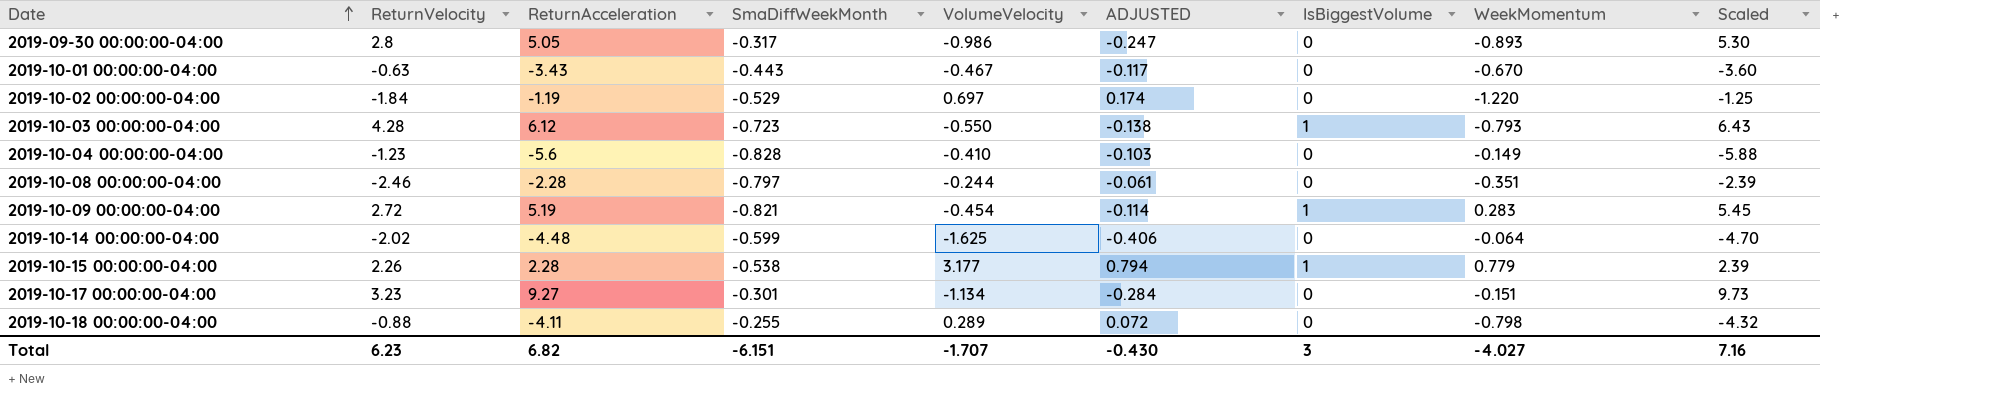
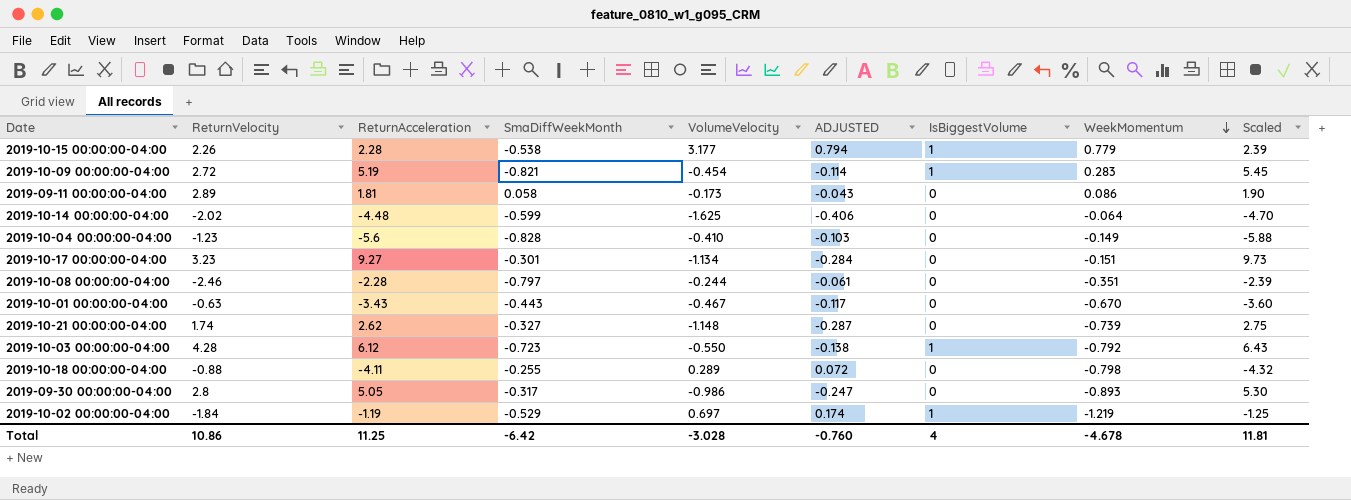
row order: Date ascending -> WeekMomentum descending
row 2019-09-11 00:00:00-04:00: none -> 2.89 | 1.81 | 0.058 | -0.173 | -0.043 | 0 | 0.086 | 1.90
row 2019-10-21 00:00:00-04:00: none -> 1.74 | 2.62 | -0.327 | -1.148 | -0.287 | 0 | -0.739 | 2.75
2019-10-03 00:00:00-04:00 | WeekMomentum: -0.793 -> -0.792
2019-10-02 00:00:00-04:00 | IsBiggestVolume: 0 -> 1
2019-10-02 00:00:00-04:00 | WeekMomentum: -1.220 -> -1.219
Total | ReturnVelocity: 6.23 -> 10.86
Total | ReturnAcceleration: 6.82 -> 11.25
Total | SmaDiffWeekMonth: -6.151 -> -6.42
Total | VolumeVelocity: -1.707 -> -3.028
Total | ADJUSTED: -0.430 -> -0.760
Total | IsBiggestVolume: 3 -> 4
Total | WeekMomentum: -4.027 -> -4.678
Total | Scaled: 7.16 -> 11.81

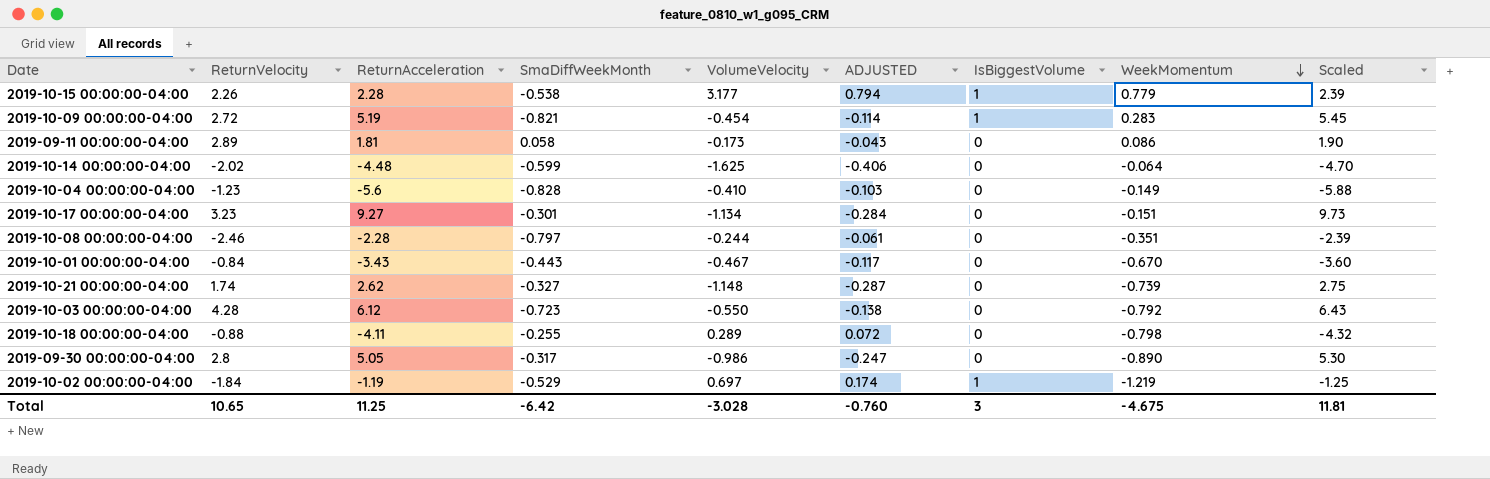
2019-10-01 00:00:00-04:00 | ReturnVelocity: -0.63 -> -0.84
2019-10-03 00:00:00-04:00 | IsBiggestVolume: 1 -> 0
2019-09-30 00:00:00-04:00 | WeekMomentum: -0.893 -> -0.890
Total | ReturnVelocity: 10.86 -> 10.65
Total | IsBiggestVolume: 4 -> 3
Total | WeekMomentum: -4.678 -> -4.675

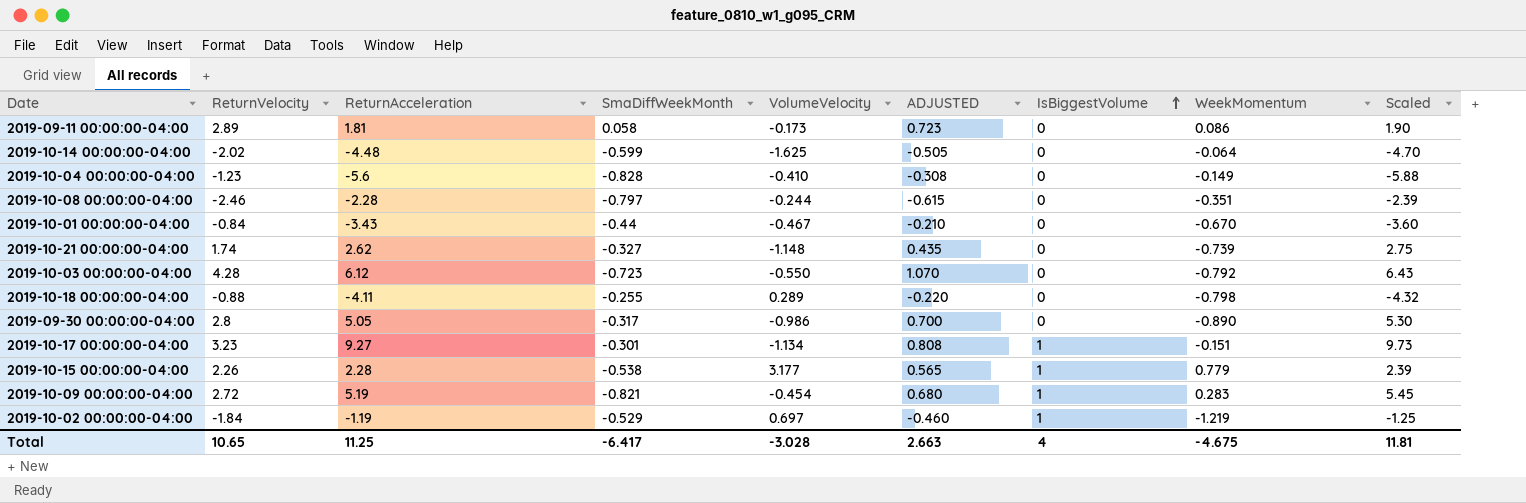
row order: WeekMomentum descending -> IsBiggestVolume ascending
column ADJUSTED | formula: [VolumeVelocity] * 0.25 -> [ReturnVelocity] * 0.25
2019-10-01 00:00:00-04:00 | SmaDiffWeekMonth: -0.443 -> -0.44
2019-10-17 00:00:00-04:00 | IsBiggestVolume: 0 -> 1
Total | SmaDiffWeekMonth: -6.42 -> -6.417
Total | ADJUSTED: -0.760 -> 2.663
Total | IsBiggestVolume: 3 -> 4

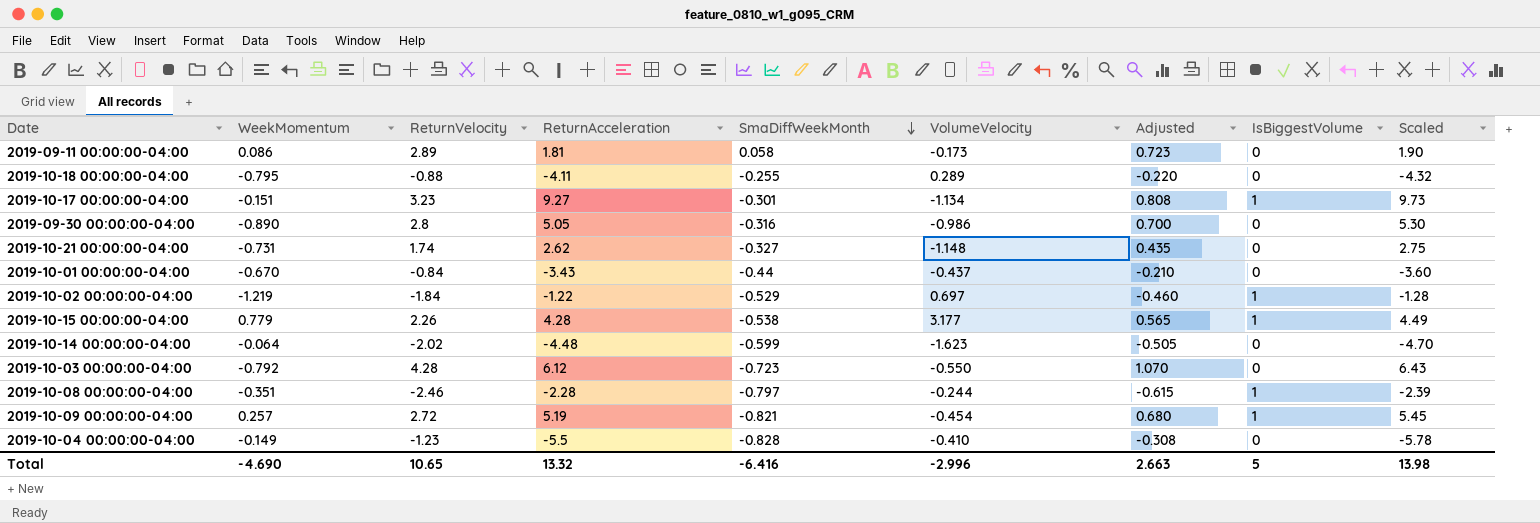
row order: IsBiggestVolume ascending -> SmaDiffWeekMonth descending
column WeekMomentum | position: 8 -> 2
column name: ADJUSTED -> Adjusted
2019-10-18 00:00:00-04:00 | WeekMomentum: -0.798 -> -0.795
2019-09-30 00:00:00-04:00 | SmaDiffWeekMonth: -0.317 -> -0.316
2019-10-21 00:00:00-04:00 | WeekMomentum: -0.739 -> -0.731
2019-10-01 00:00:00-04:00 | VolumeVelocity: -0.467 -> -0.437
2019-10-02 00:00:00-04:00 | ReturnAcceleration: -1.19 -> -1.22
2019-10-02 00:00:00-04:00 | Scaled: -1.25 -> -1.28
2019-10-15 00:00:00-04:00 | ReturnAcceleration: 2.28 -> 4.28
2019-10-15 00:00:00-04:00 | Scaled: 2.39 -> 4.49
2019-10-14 00:00:00-04:00 | VolumeVelocity: -1.625 -> -1.623
2019-10-08 00:00:00-04:00 | IsBiggestVolume: 0 -> 1
2019-10-09 00:00:00-04:00 | WeekMomentum: 0.283 -> 0.257
2019-10-04 00:00:00-04:00 | ReturnAcceleration: -5.6 -> -5.5
2019-10-04 00:00:00-04:00 | Scaled: -5.88 -> -5.78
Total | WeekMomentum: -4.675 -> -4.690
Total | ReturnAcceleration: 11.25 -> 13.32
Total | SmaDiffWeekMonth: -6.417 -> -6.416
Total | VolumeVelocity: -3.028 -> -2.996
Total | IsBiggestVolume: 4 -> 5
Total | Scaled: 11.81 -> 13.98

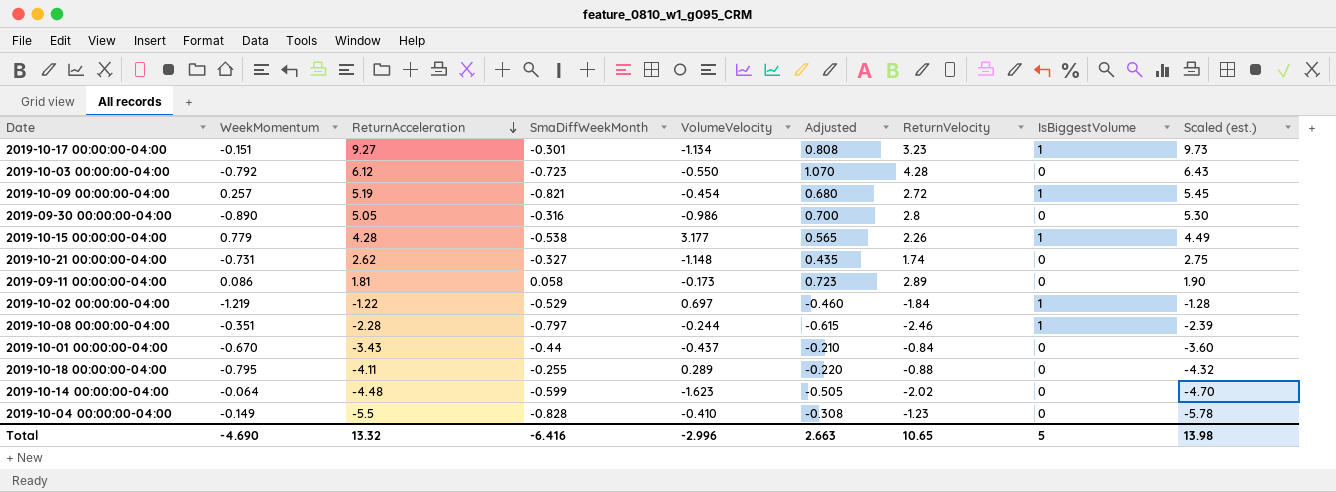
row order: SmaDiffWeekMonth descending -> ReturnAcceleration descending
column ReturnVelocity | position: 3 -> 7
column name: Scaled -> Scaled (est.)

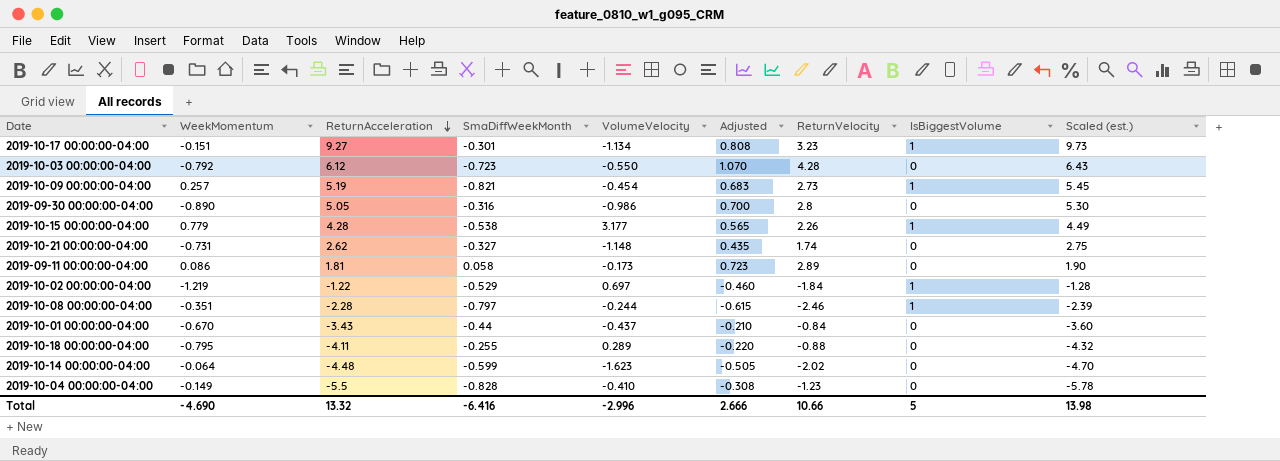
2019-10-09 00:00:00-04:00 | Adjusted: 0.680 -> 0.683
2019-10-09 00:00:00-04:00 | ReturnVelocity: 2.72 -> 2.73
Total | Adjusted: 2.663 -> 2.666
Total | ReturnVelocity: 10.65 -> 10.66

